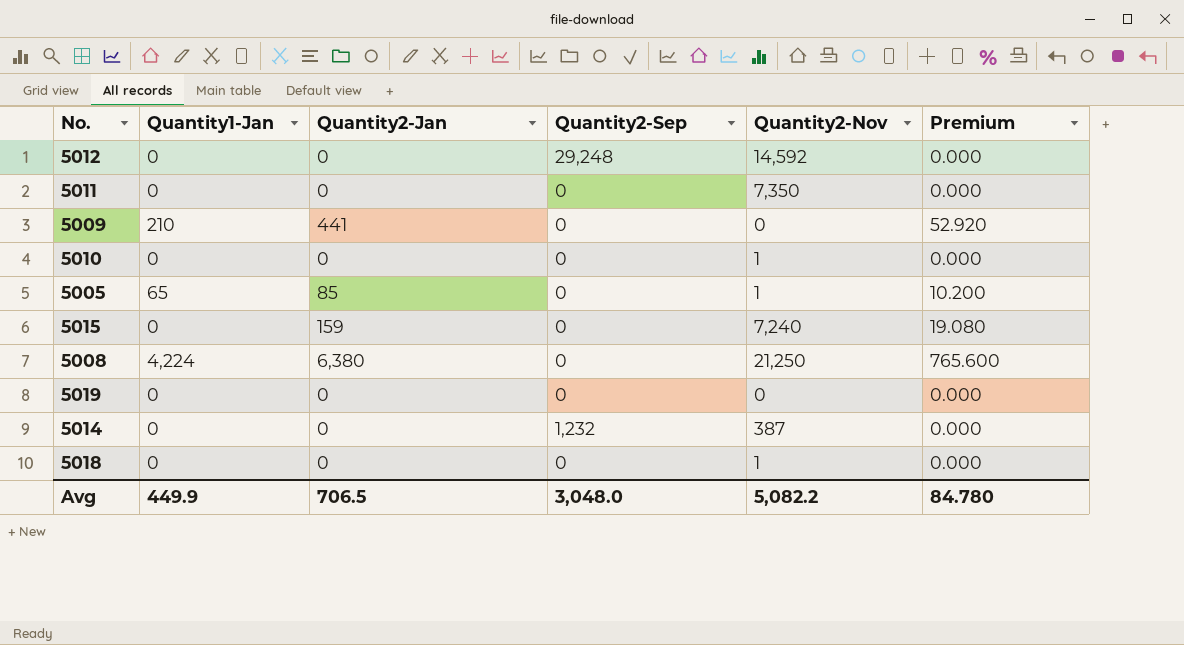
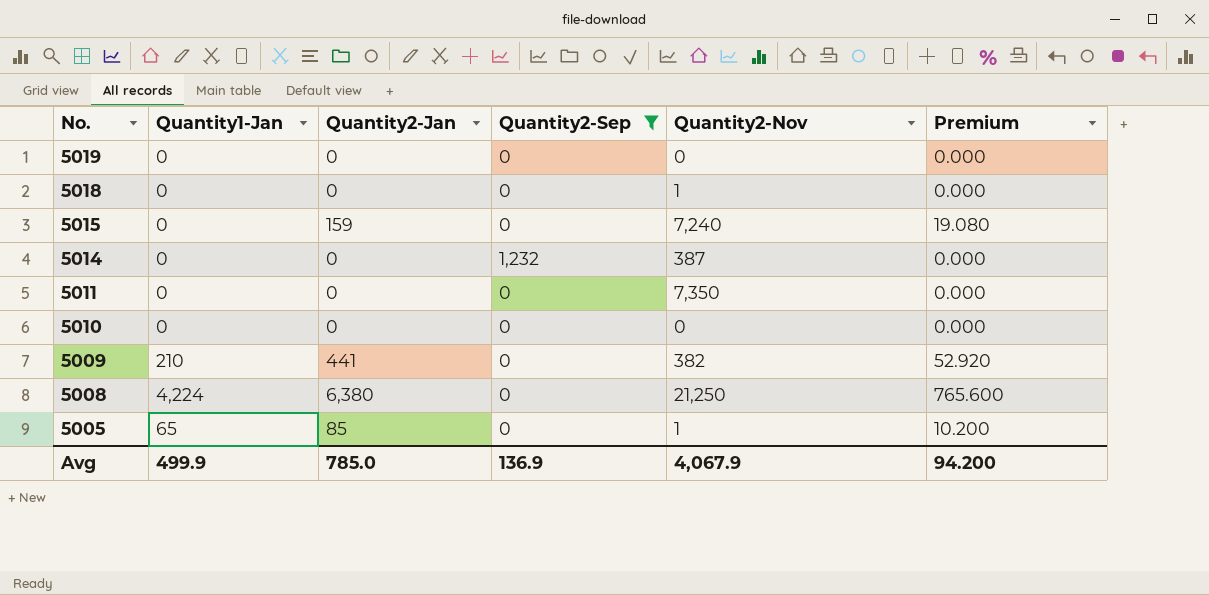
filter: none -> Quantity2-Sep != 29,248
row order: none -> No. descending
5010 | Quantity2-Nov: 1 -> 0
5009 | Quantity2-Nov: 0 -> 382
Avg | Quantity1-Jan: 449.9 -> 499.9
Avg | Quantity2-Jan: 706.5 -> 785.0
Avg | Quantity2-Sep: 3,048.0 -> 136.9
Avg | Quantity2-Nov: 5,082.2 -> 4,067.9
Avg | Premium: 84.780 -> 94.200

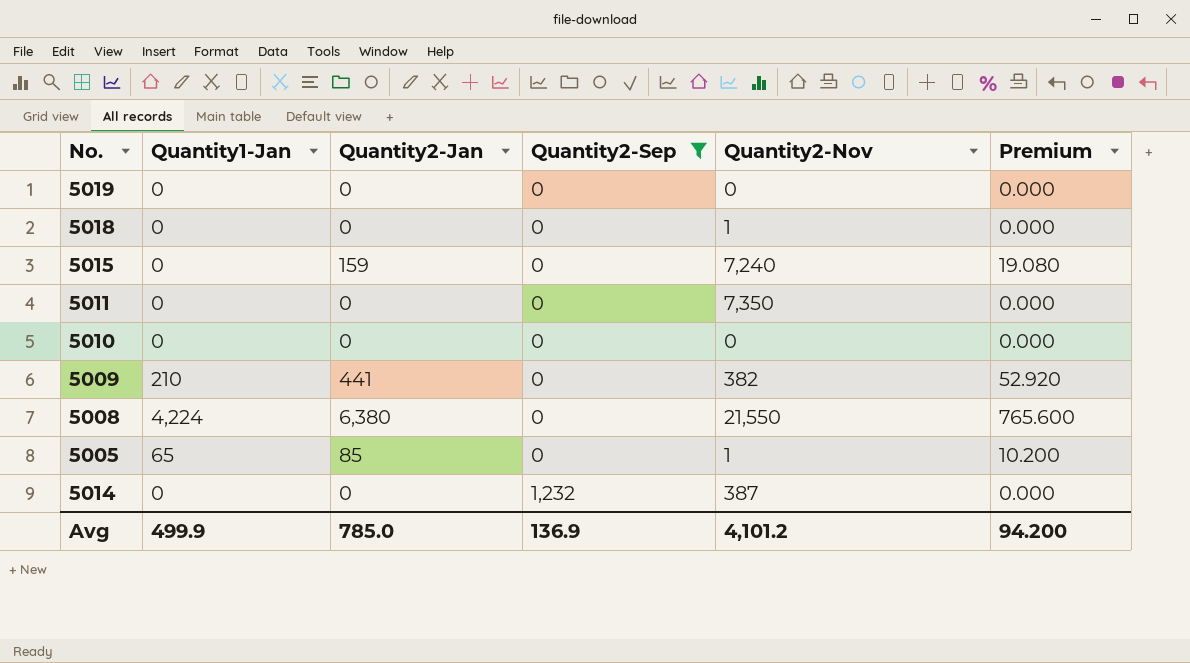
row order: No. descending -> Quantity2-Sep ascending
5008 | Quantity2-Nov: 21,250 -> 21,550
Avg | Quantity2-Nov: 4,067.9 -> 4,101.2

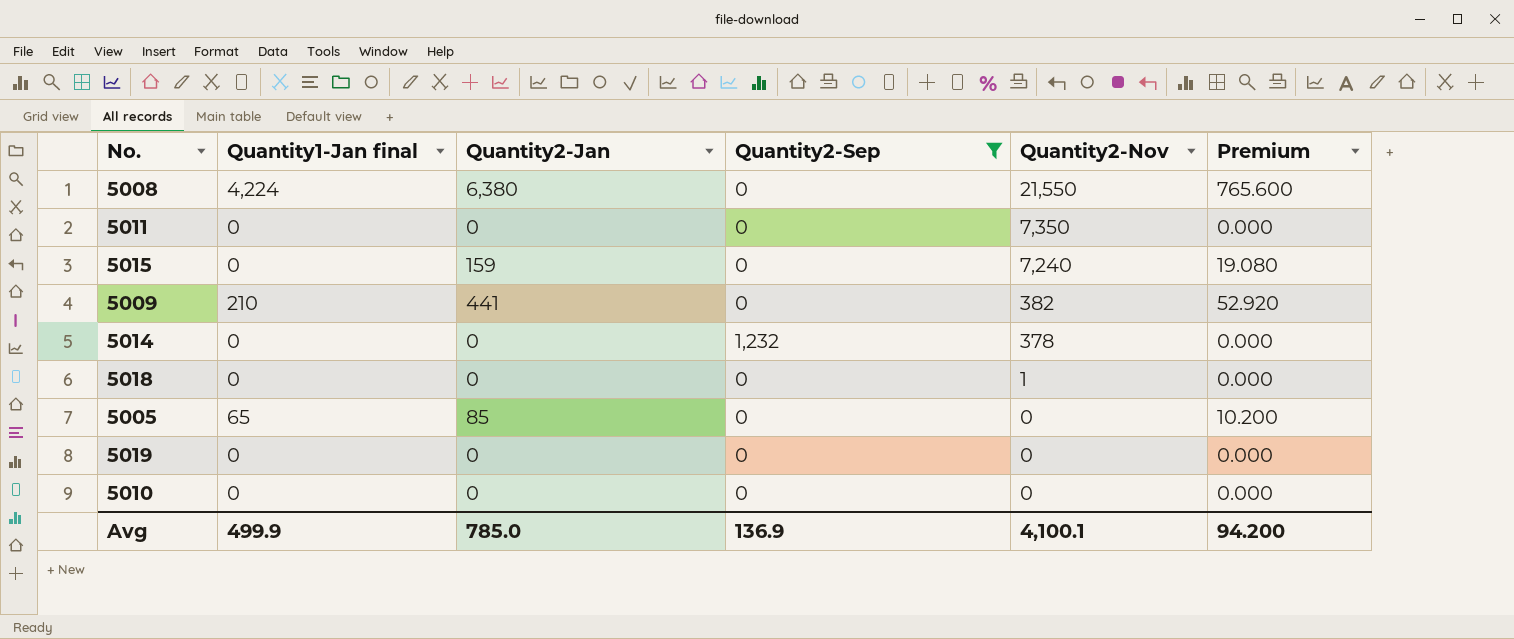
row order: Quantity2-Sep ascending -> Quantity2-Nov descending
column name: Quantity1-Jan -> Quantity1-Jan final
5014 | Quantity2-Nov: 387 -> 378
5005 | Quantity2-Nov: 1 -> 0
Avg | Quantity2-Nov: 4,101.2 -> 4,100.1

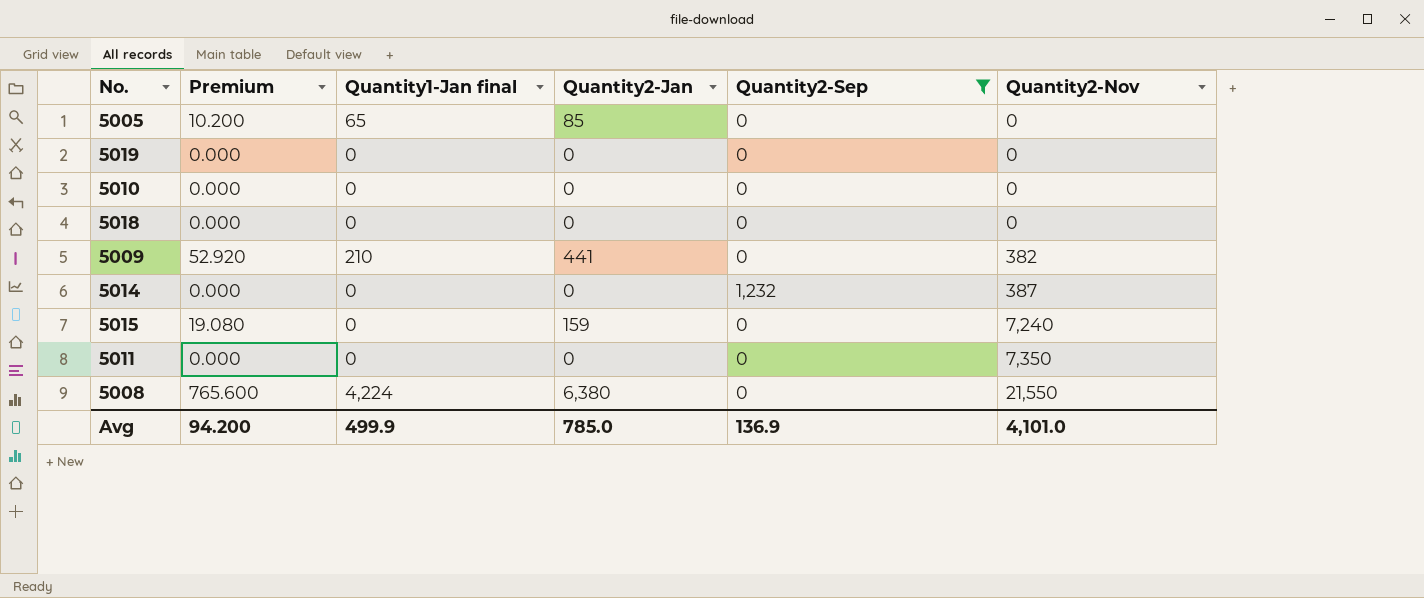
row order: Quantity2-Nov descending -> Quantity2-Nov ascending
column Premium | position: 6 -> 2
5018 | Quantity2-Nov: 1 -> 0
5014 | Quantity2-Nov: 378 -> 387
Avg | Quantity2-Nov: 4,100.1 -> 4,101.0

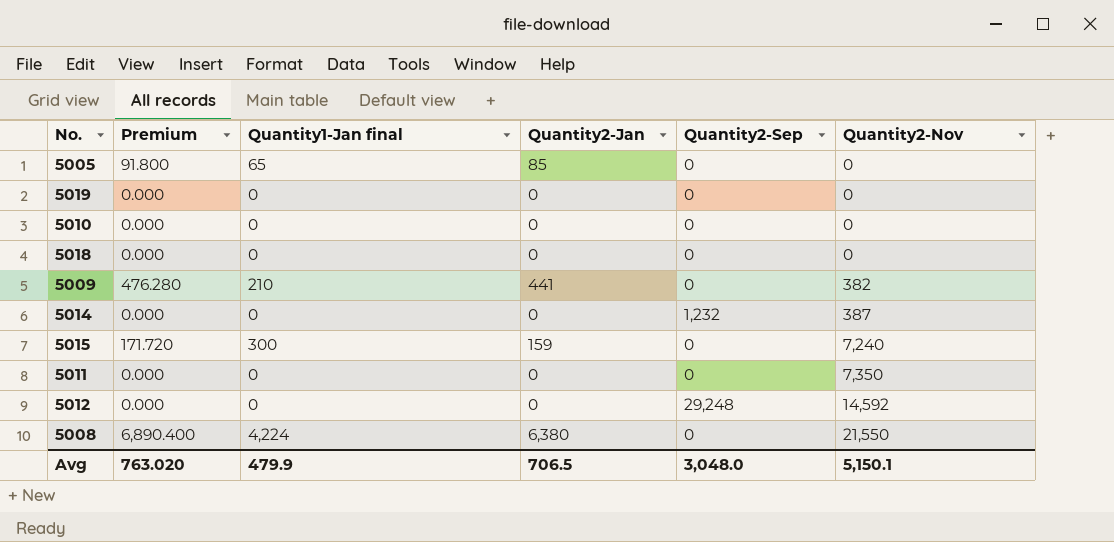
filter: Quantity2-Sep != 29,248 -> none
column Premium | formula: [Quantity2-Jan] * 0.12 -> [Quantity2-Jan] * 1.08
5015 | Quantity1-Jan final: 0 -> 300
Avg | Premium: 94.200 -> 763.020
Avg | Quantity1-Jan final: 499.9 -> 479.9
Avg | Quantity2-Jan: 785.0 -> 706.5
Avg | Quantity2-Sep: 136.9 -> 3,048.0
Avg | Quantity2-Nov: 4,101.0 -> 5,150.1

